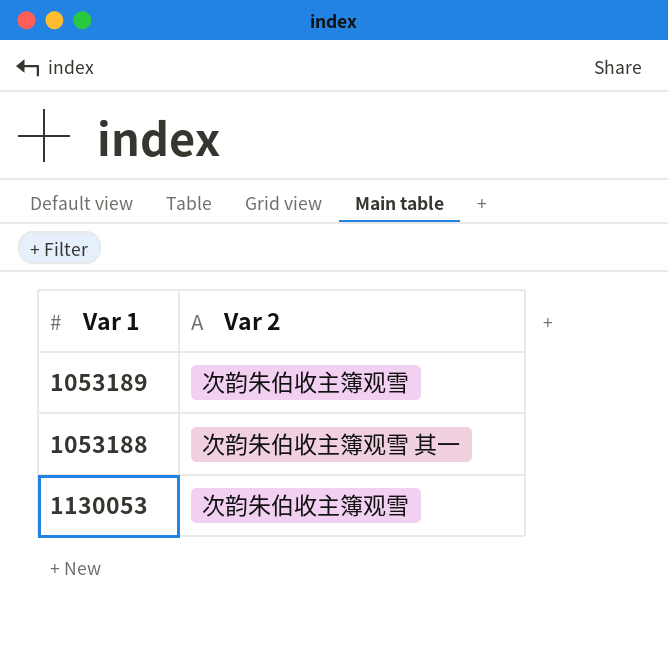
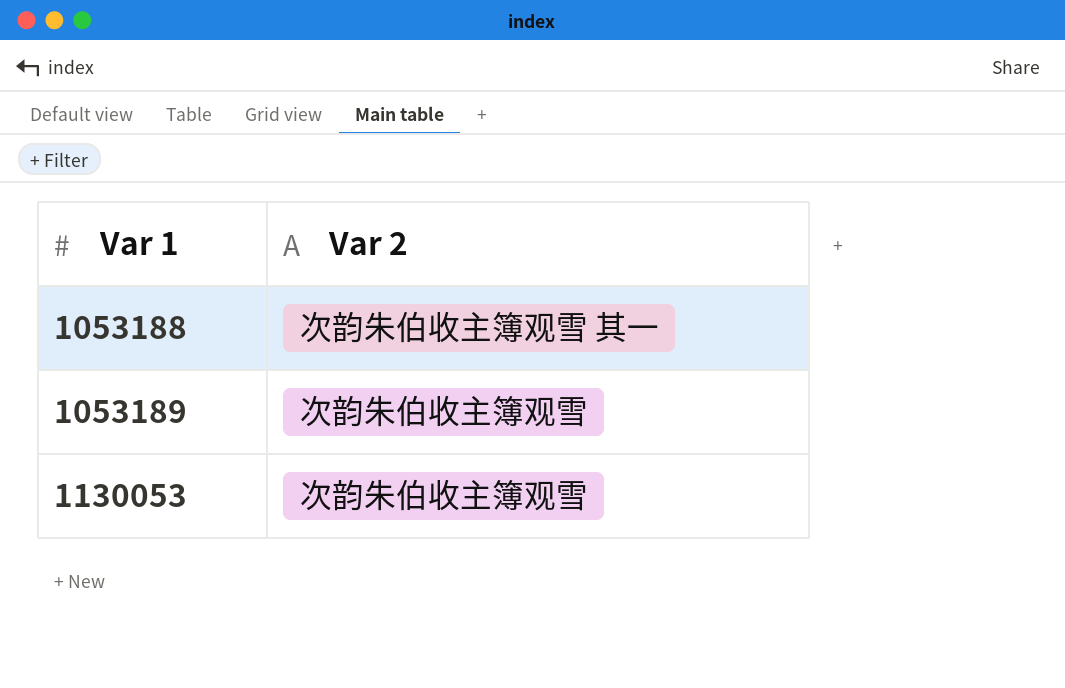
row order: none -> Var 1 ascending

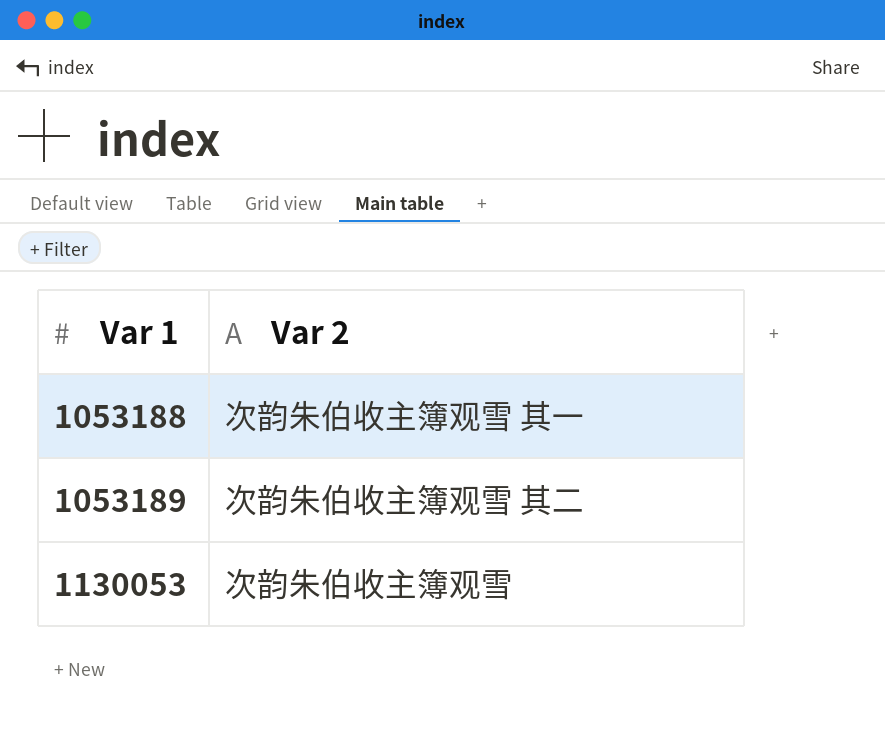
1053189 | Var 2: 次韵朱伯收主簿观雪 -> 次韵朱伯收主簿观雪 其二

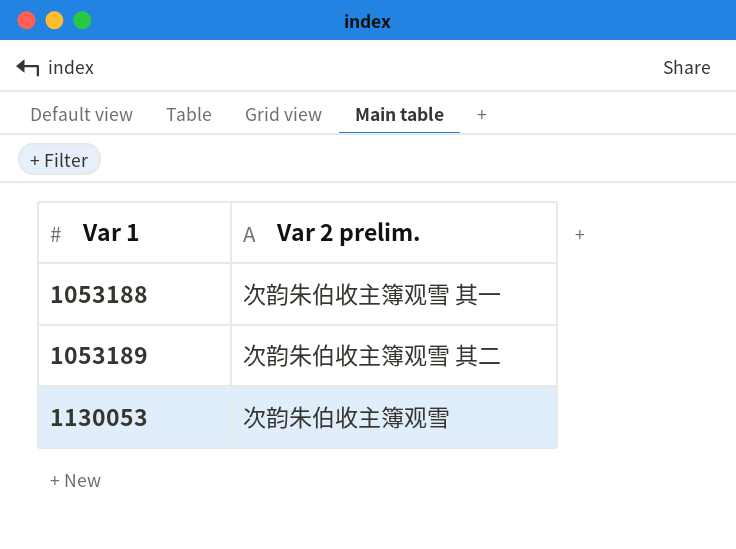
column name: Var 2 -> Var 2 prelim.

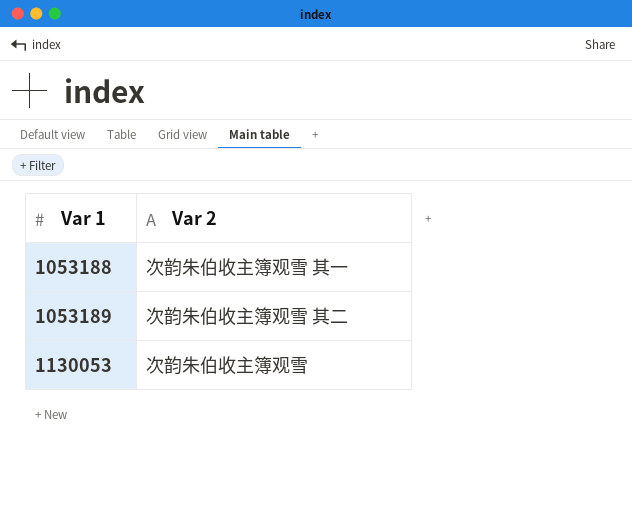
column name: Var 2 prelim. -> Var 2

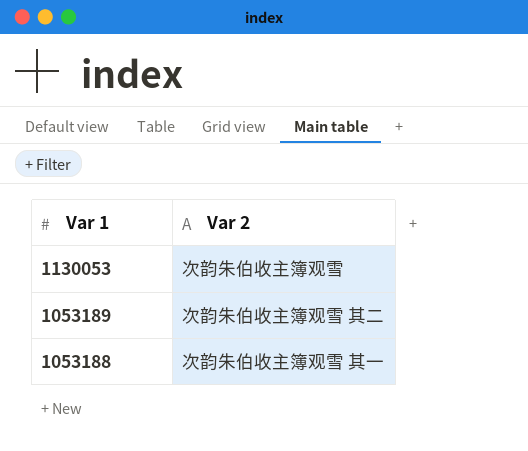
row order: Var 1 ascending -> Var 1 descending

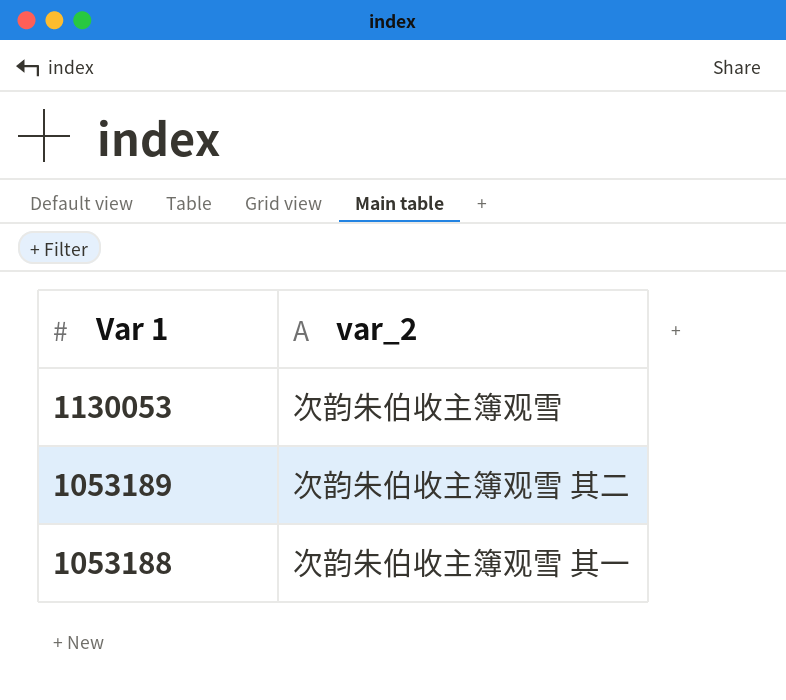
column name: Var 2 -> var_2

